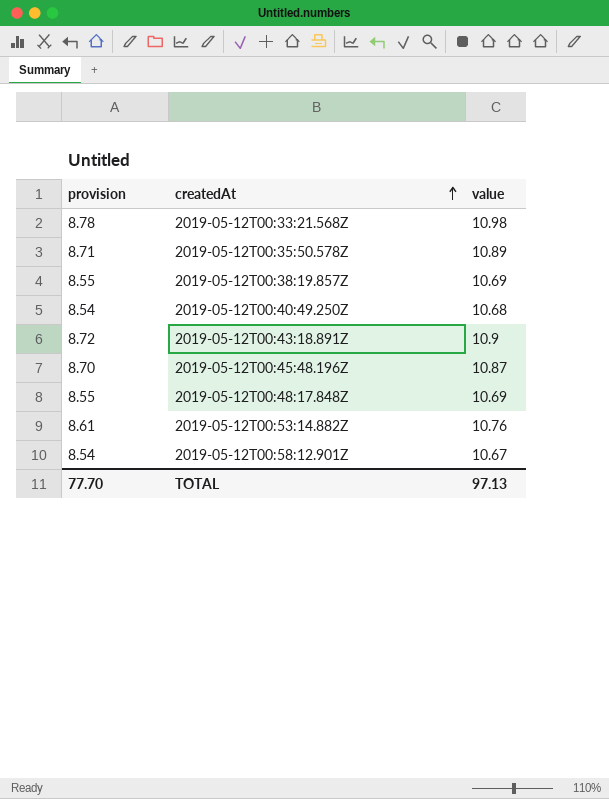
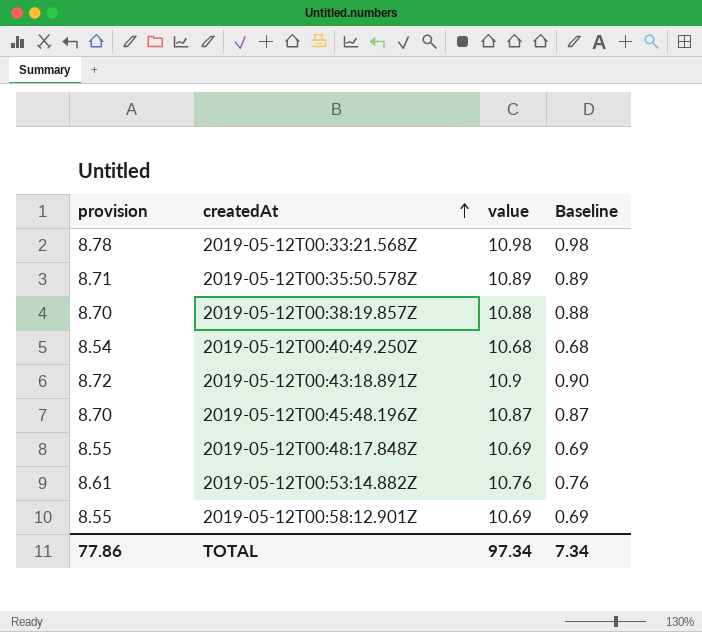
column Baseline | formula: none -> [value] - 10
2019-05-12T00:38:19.857Z | provision: 8.55 -> 8.70
2019-05-12T00:38:19.857Z | value: 10.69 -> 10.88
2019-05-12T00:58:12.901Z | provision: 8.54 -> 8.55
2019-05-12T00:58:12.901Z | value: 10.67 -> 10.69
TOTAL | provision: 77.70 -> 77.86
TOTAL | value: 97.13 -> 97.34

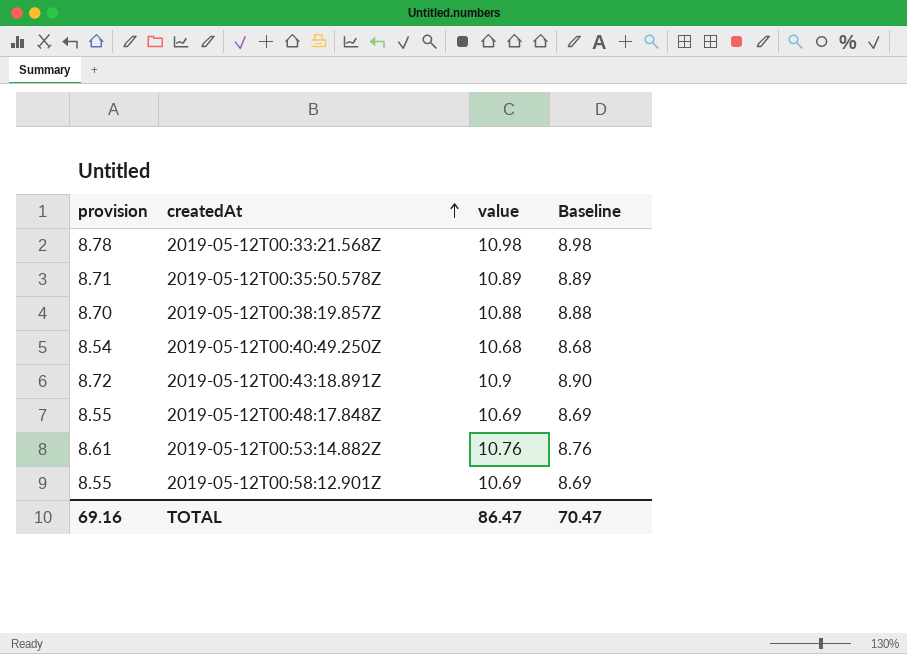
column Baseline | formula: [value] - 10 -> [value] - 2
row 2019-05-12T00:45:48.196Z: 8.70 | 10.87 | 0.87 -> none
TOTAL | provision: 77.86 -> 69.16
TOTAL | value: 97.34 -> 86.47
TOTAL | Baseline: 7.34 -> 70.47

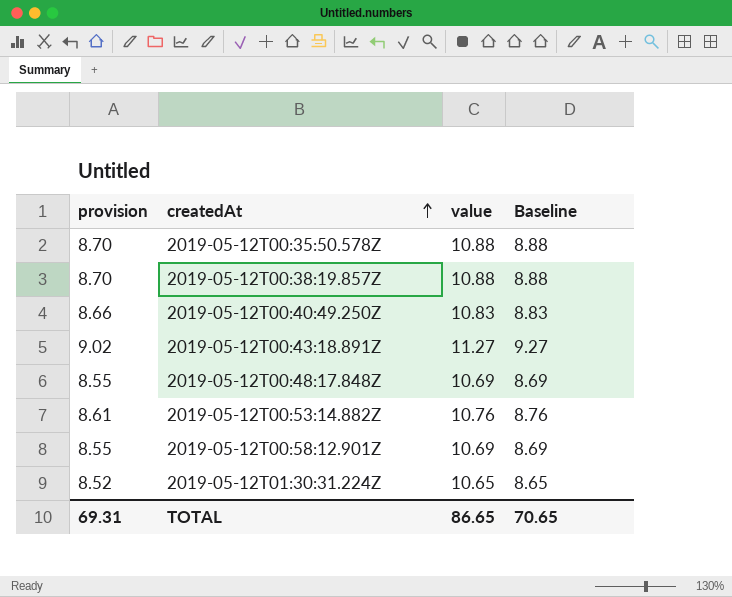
row 2019-05-12T00:33:21.568Z: 8.78 | 10.98 | 8.98 -> none
2019-05-12T00:35:50.578Z | provision: 8.71 -> 8.70
2019-05-12T00:35:50.578Z | value: 10.89 -> 10.88
2019-05-12T00:35:50.578Z | Baseline: 8.89 -> 8.88
2019-05-12T00:40:49.250Z | provision: 8.54 -> 8.66
2019-05-12T00:40:49.250Z | value: 10.68 -> 10.83
2019-05-12T00:40:49.250Z | Baseline: 8.68 -> 8.83
2019-05-12T00:43:18.891Z | provision: 8.72 -> 9.02
2019-05-12T00:43:18.891Z | value: 10.9 -> 11.27
2019-05-12T00:43:18.891Z | Baseline: 8.90 -> 9.27
row 2019-05-12T01:30:31.224Z: none -> 8.52 | 10.65 | 8.65
TOTAL | provision: 69.16 -> 69.31
TOTAL | value: 86.47 -> 86.65
TOTAL | Baseline: 70.47 -> 70.65

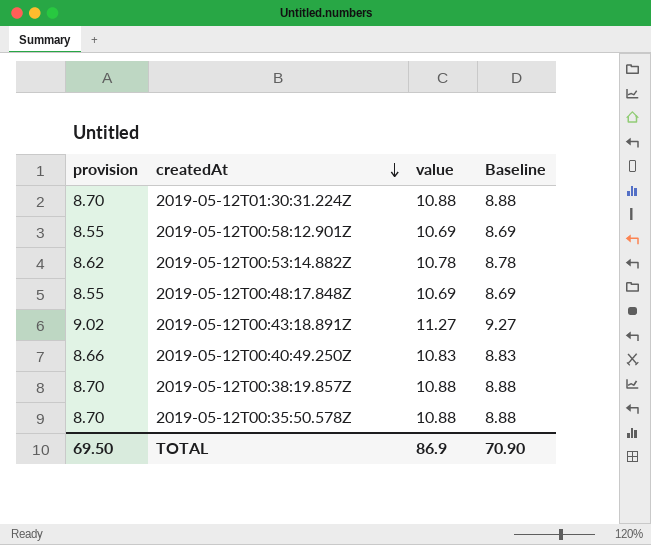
row order: createdAt ascending -> createdAt descending
2019-05-12T01:30:31.224Z | provision: 8.52 -> 8.70
2019-05-12T01:30:31.224Z | value: 10.65 -> 10.88
2019-05-12T01:30:31.224Z | Baseline: 8.65 -> 8.88
2019-05-12T00:53:14.882Z | provision: 8.61 -> 8.62
2019-05-12T00:53:14.882Z | value: 10.76 -> 10.78
2019-05-12T00:53:14.882Z | Baseline: 8.76 -> 8.78
TOTAL | provision: 69.31 -> 69.50
TOTAL | value: 86.65 -> 86.9
TOTAL | Baseline: 70.65 -> 70.90

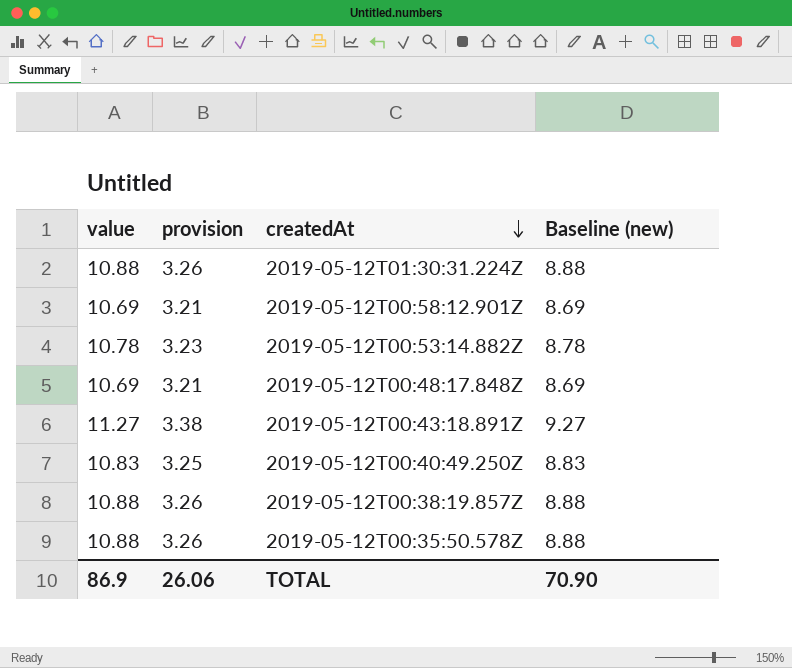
column value | position: 3 -> 1
column provision | formula: [value] * 0.8 -> [value] * 0.3
column name: Baseline -> Baseline (new)
TOTAL | provision: 69.50 -> 26.06

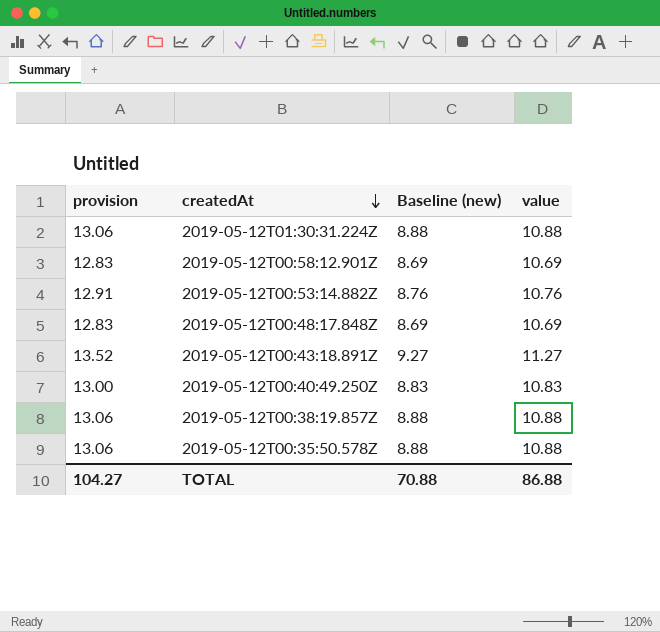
column provision | formula: [value] * 0.3 -> [value] * 1.2
column value | position: 1 -> 4
2019-05-12T00:53:14.882Z | Baseline (new): 8.78 -> 8.76
2019-05-12T00:53:14.882Z | value: 10.78 -> 10.76
TOTAL | provision: 26.06 -> 104.27
TOTAL | Baseline (new): 70.90 -> 70.88
TOTAL | value: 86.9 -> 86.88

